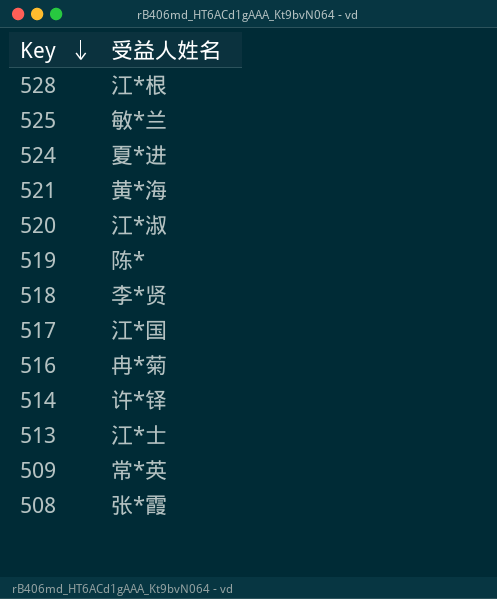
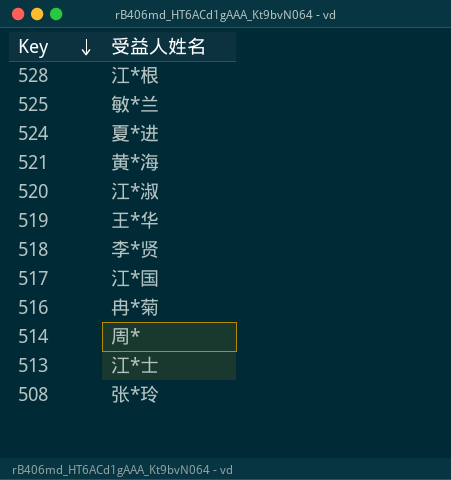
row 509: 常*英 -> none
519 | 受益人姓名: 陈* -> 王*华
514 | 受益人姓名: 许*铎 -> 周*
508 | 受益人姓名: 张*霞 -> 张*玲

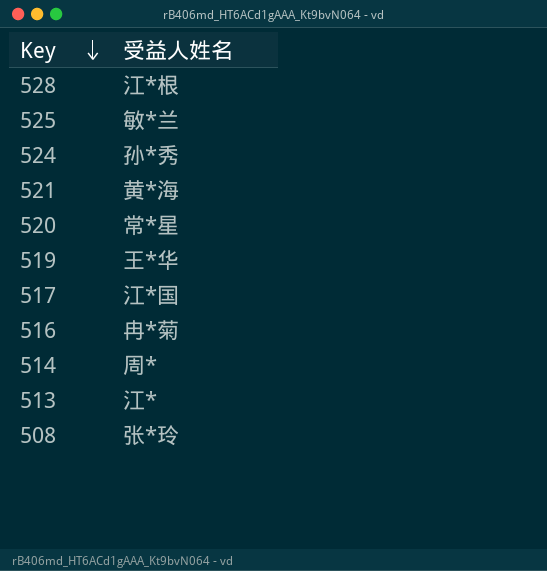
row 518: 李*贤 -> none
524 | 受益人姓名: 夏*进 -> 孙*秀
520 | 受益人姓名: 江*淑 -> 常*星
513 | 受益人姓名: 江*士 -> 江*

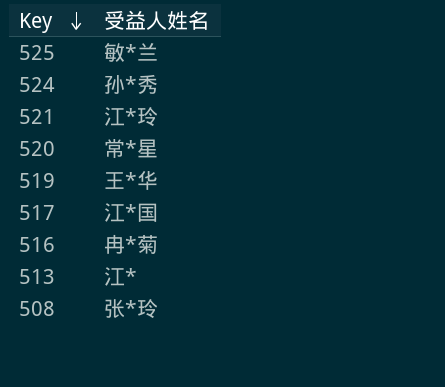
row 528: 江*根 -> none
row 514: 周* -> none
521 | 受益人姓名: 黄*海 -> 江*玲

